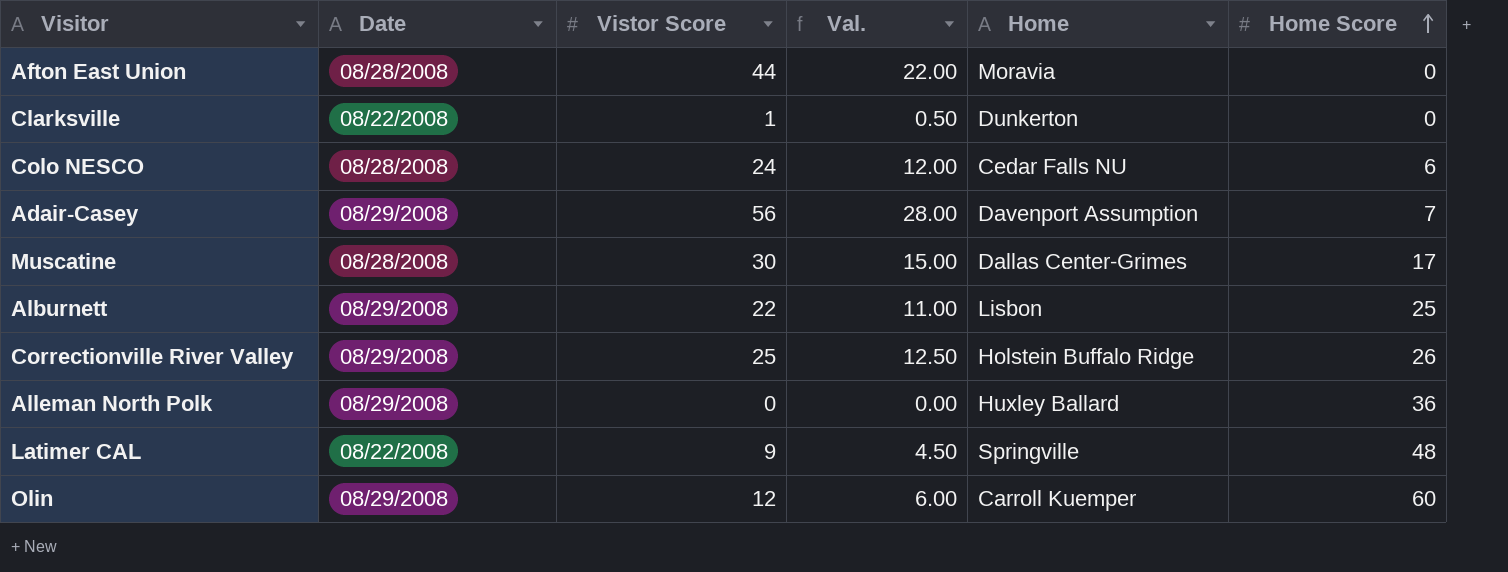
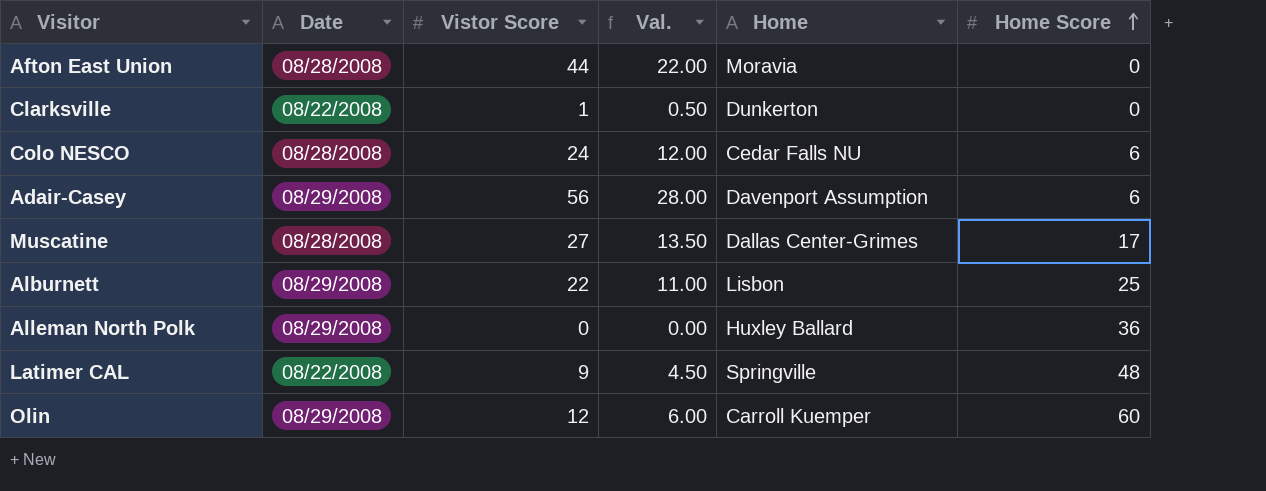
row Correctionville River Valley: 08/29/2008 | 25 | 12.50 | Holstein Buffalo Ridge | 26 -> none
Adair-Casey | Home Score: 7 -> 6
Muscatine | Vistor Score: 30 -> 27
Muscatine | Val.: 15.00 -> 13.50

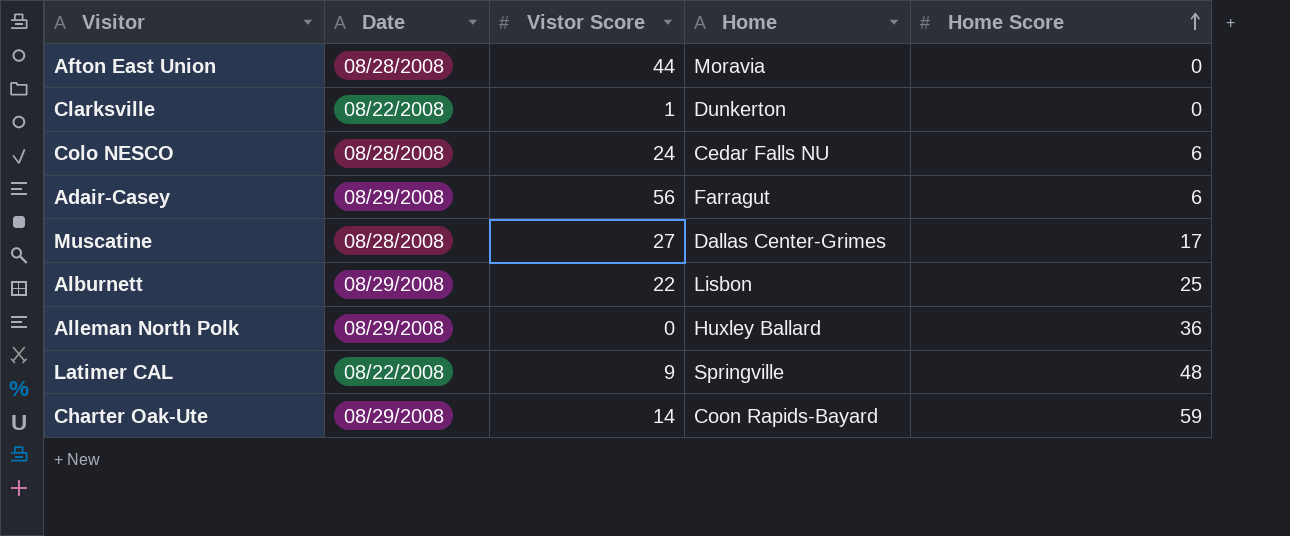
column Val. | formula: [Vistor Score] * 0.5 -> none
row Olin: 08/29/2008 | 12 | 6.00 | Carroll Kuemper | 60 -> none
Adair-Casey | Home: Davenport Assumption -> Farragut
row Charter Oak-Ute: none -> 08/29/2008 | 14 | Coon Rapids-Bayard | 59

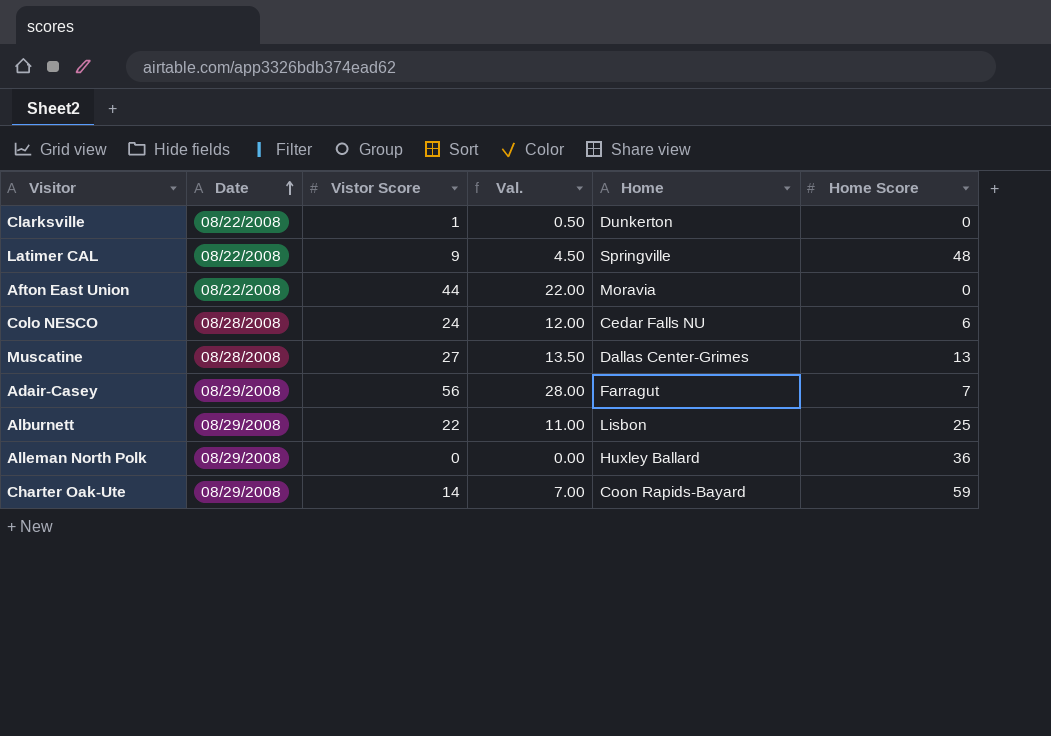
row order: Home Score ascending -> Date ascending
column Val. | formula: none -> [Vistor Score] * 0.5
Afton East Union | Date: 08/28/2008 -> 08/22/2008
Muscatine | Home Score: 17 -> 13
Adair-Casey | Home Score: 6 -> 7

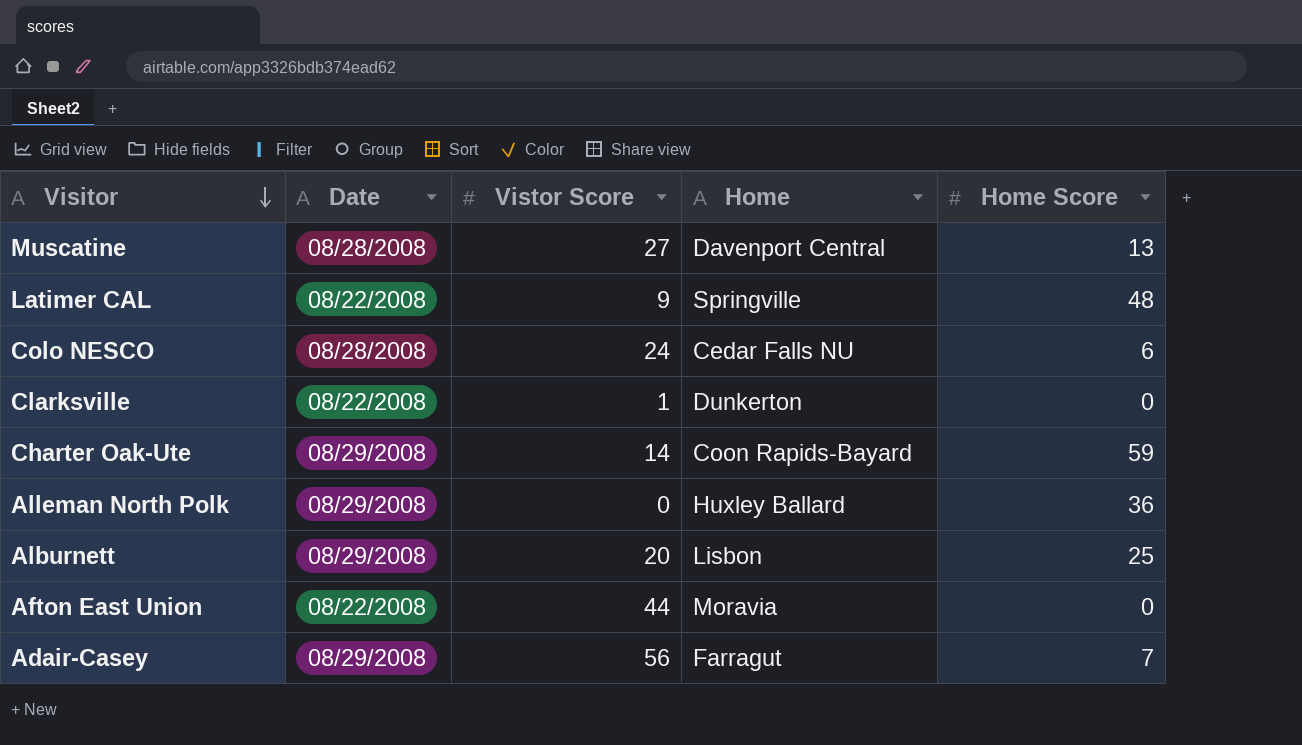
row order: Date ascending -> Visitor descending
column Val. | formula: [Vistor Score] * 0.5 -> none
Muscatine | Home: Dallas Center-Grimes -> Davenport Central
Alburnett | Vistor Score: 22 -> 20

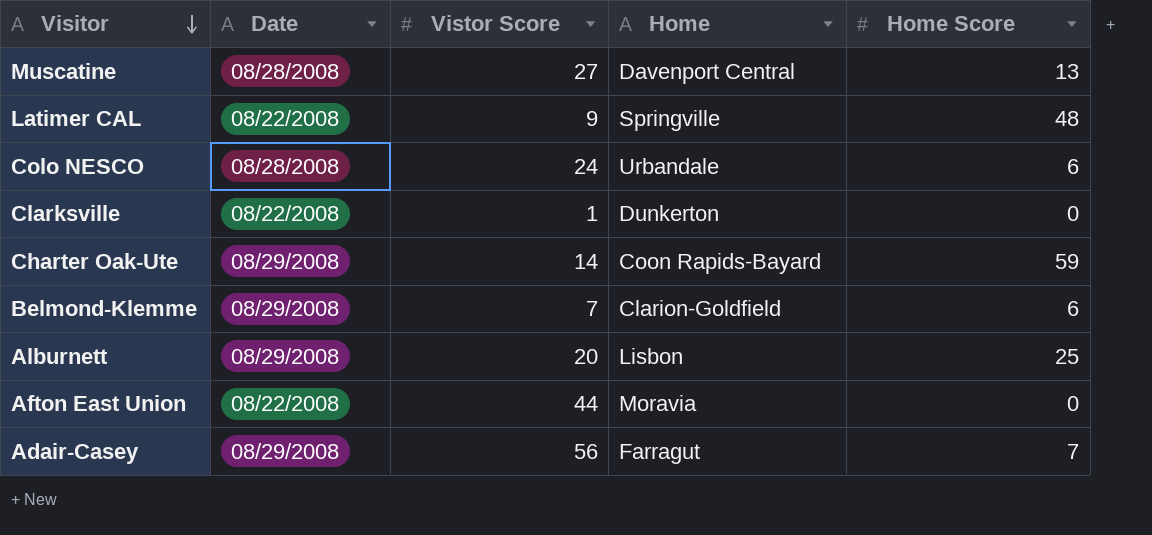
row Alleman North Polk: 08/29/2008 | 0 | Huxley Ballard | 36 -> none
Colo NESCO | Home: Cedar Falls NU -> Urbandale
row Belmond-Klemme: none -> 08/29/2008 | 7 | Clarion-Goldfield | 6

